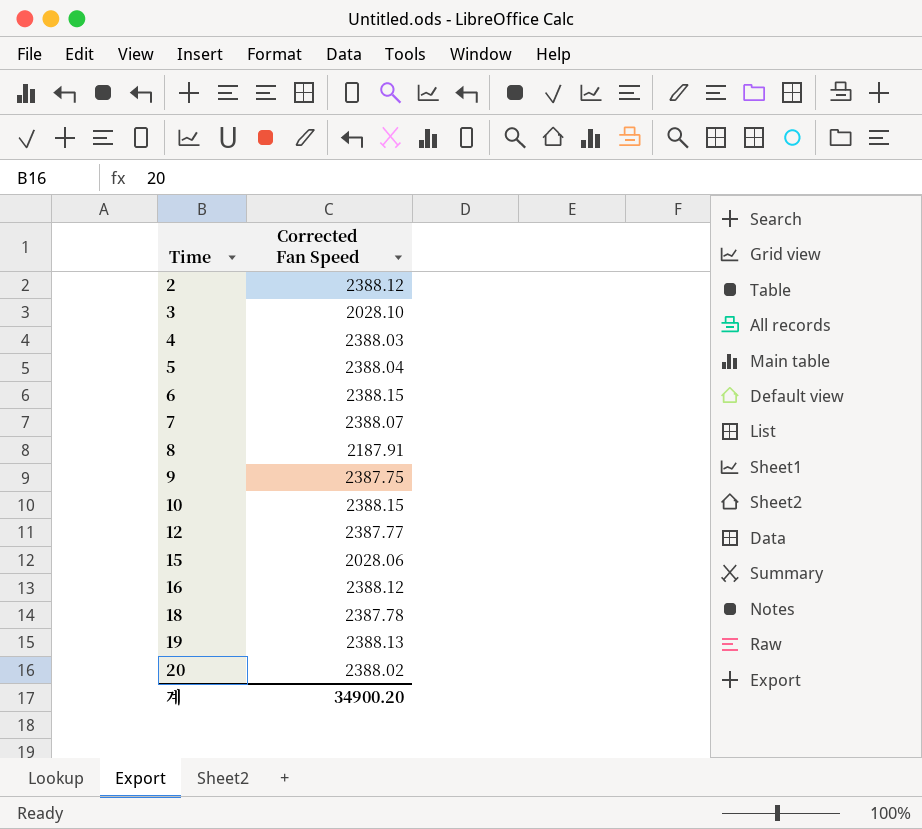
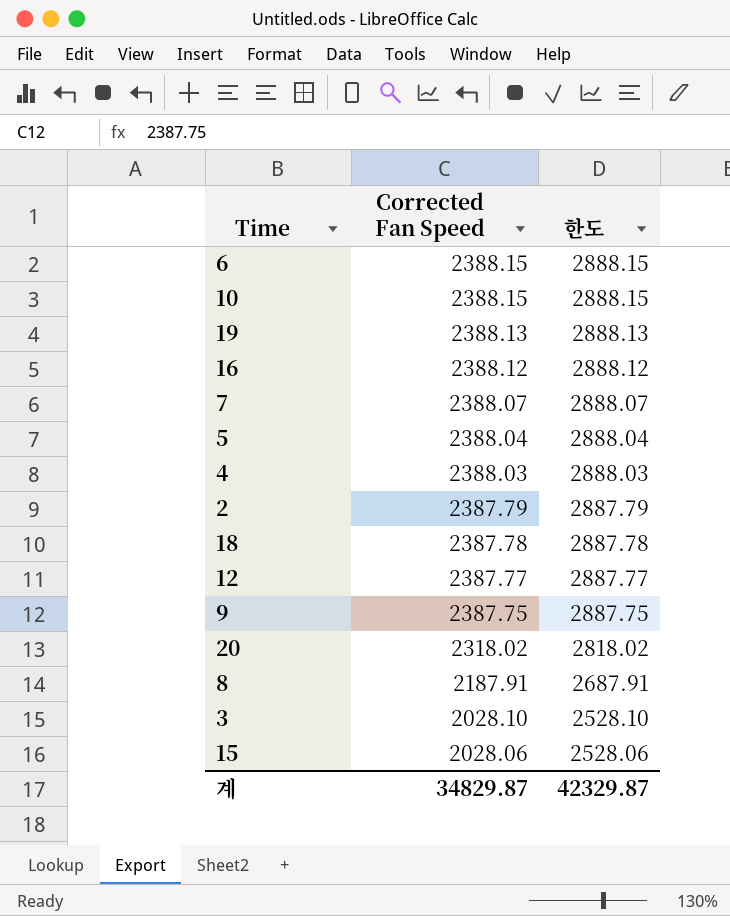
row order: Time ascending -> Corrected Fan Speed descending
column 한도 | formula: none -> [Corrected Fan Speed] + 500
2 | Corrected Fan Speed: 2388.12 -> 2387.79
20 | Corrected Fan Speed: 2388.02 -> 2318.02
계 | Corrected Fan Speed: 34900.20 -> 34829.87

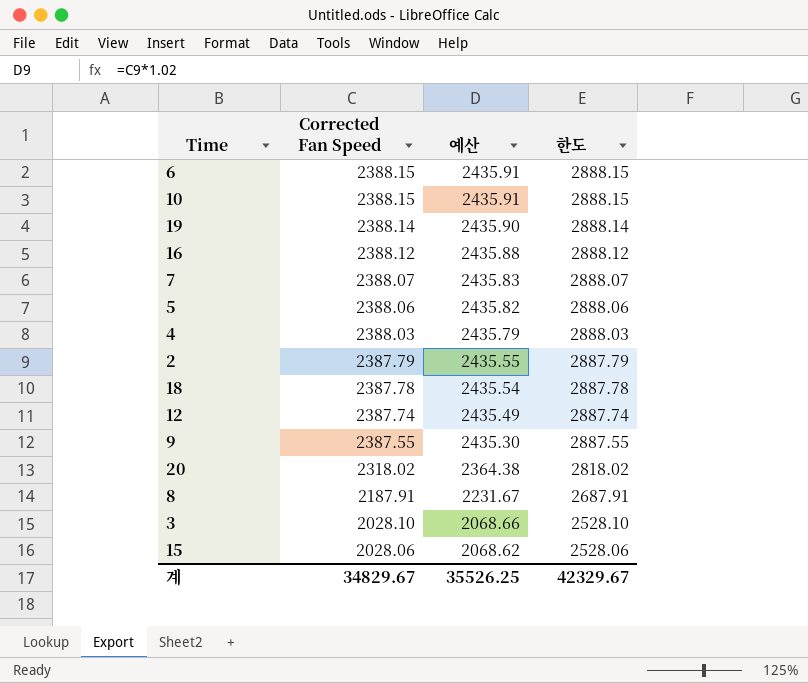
column 예산 | formula: none -> [Corrected Fan Speed] * 1.02
19 | Corrected Fan Speed: 2388.13 -> 2388.14
19 | 한도: 2888.13 -> 2888.14
5 | Corrected Fan Speed: 2388.04 -> 2388.06
5 | 한도: 2888.04 -> 2888.06
12 | Corrected Fan Speed: 2387.77 -> 2387.74
12 | 한도: 2887.77 -> 2887.74
9 | Corrected Fan Speed: 2387.75 -> 2387.55
9 | 한도: 2887.75 -> 2887.55
계 | Corrected Fan Speed: 34829.87 -> 34829.67
계 | 한도: 42329.87 -> 42329.67

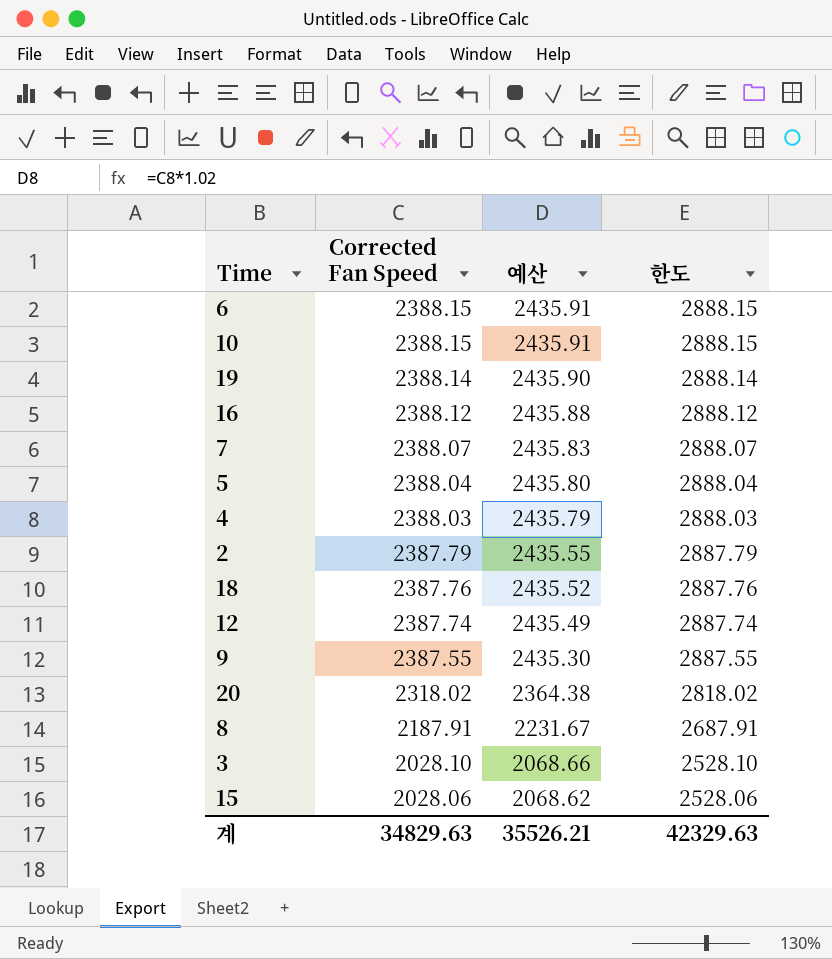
5 | Corrected Fan Speed: 2388.06 -> 2388.04
5 | 예산: 2435.82 -> 2435.80
5 | 한도: 2888.06 -> 2888.04
18 | Corrected Fan Speed: 2387.78 -> 2387.76
18 | 예산: 2435.54 -> 2435.52
18 | 한도: 2887.78 -> 2887.76
계 | Corrected Fan Speed: 34829.67 -> 34829.63
계 | 예산: 35526.25 -> 35526.21
계 | 한도: 42329.67 -> 42329.63

